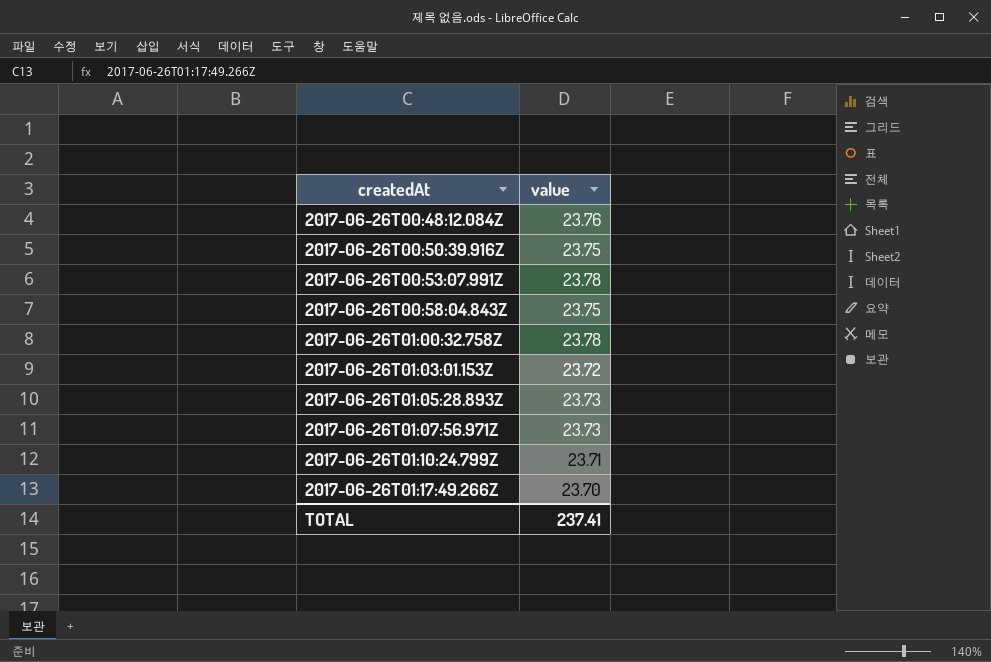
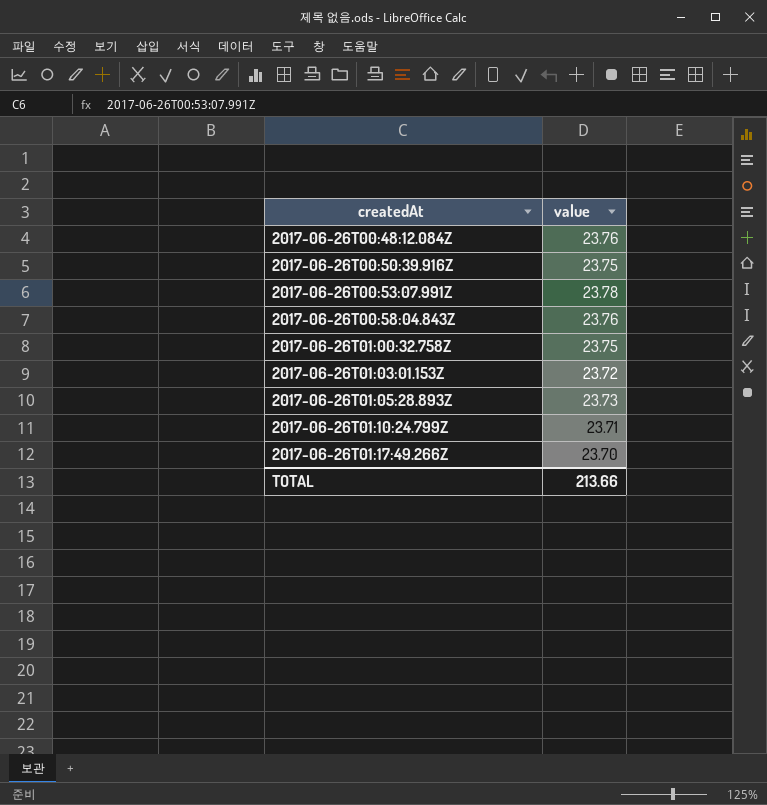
row 2017-06-26T01:07:56.971Z: 23.73 -> none
2017-06-26T00:58:04.843Z | value: 23.75 -> 23.76
2017-06-26T01:00:32.758Z | value: 23.78 -> 23.75
TOTAL | value: 237.41 -> 213.66

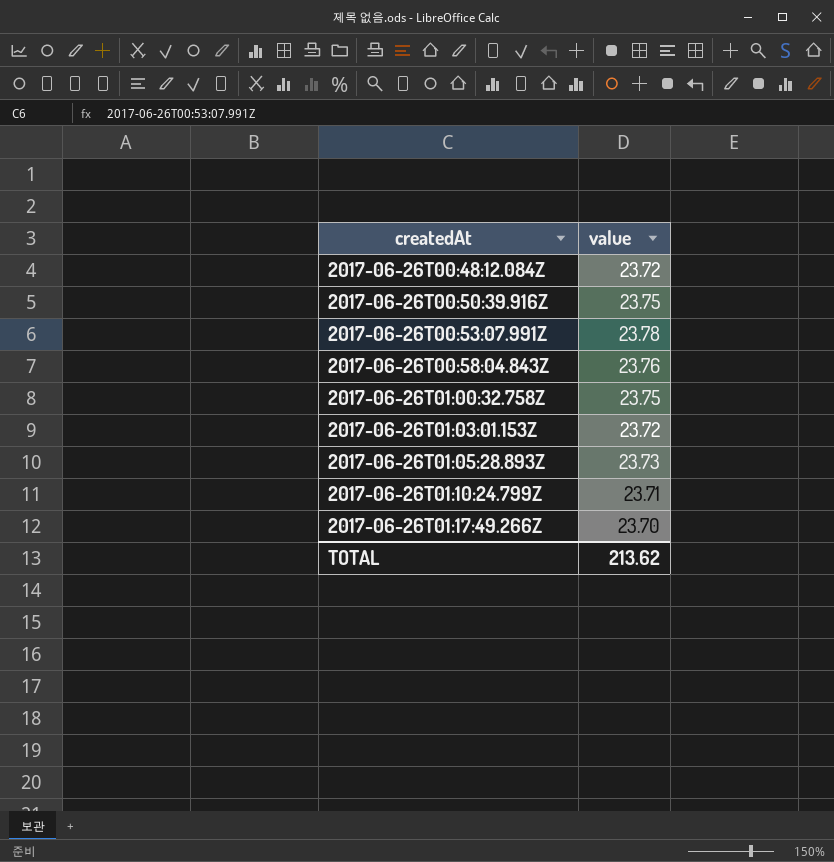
2017-06-26T00:48:12.084Z | value: 23.76 -> 23.72
TOTAL | value: 213.66 -> 213.62

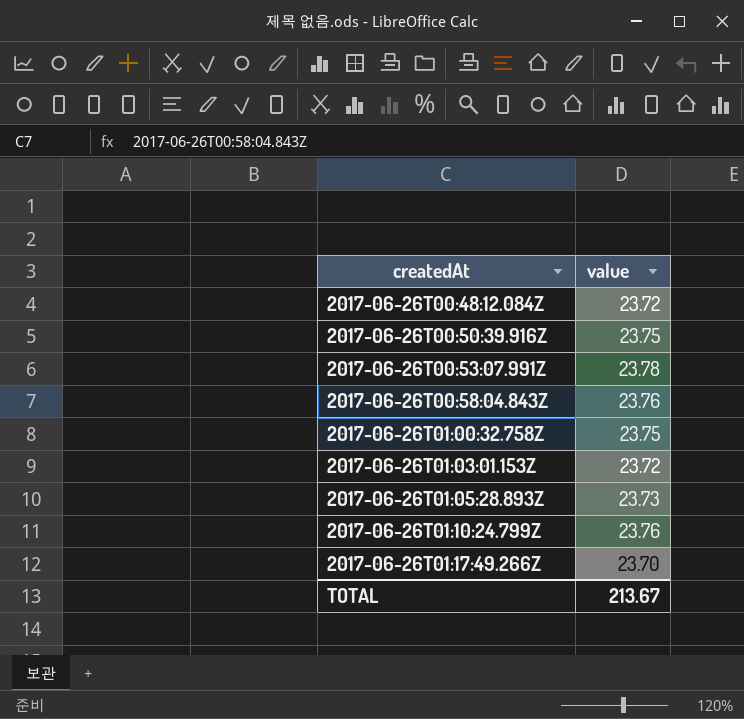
2017-06-26T01:10:24.799Z | value: 23.71 -> 23.76
TOTAL | value: 213.62 -> 213.67

